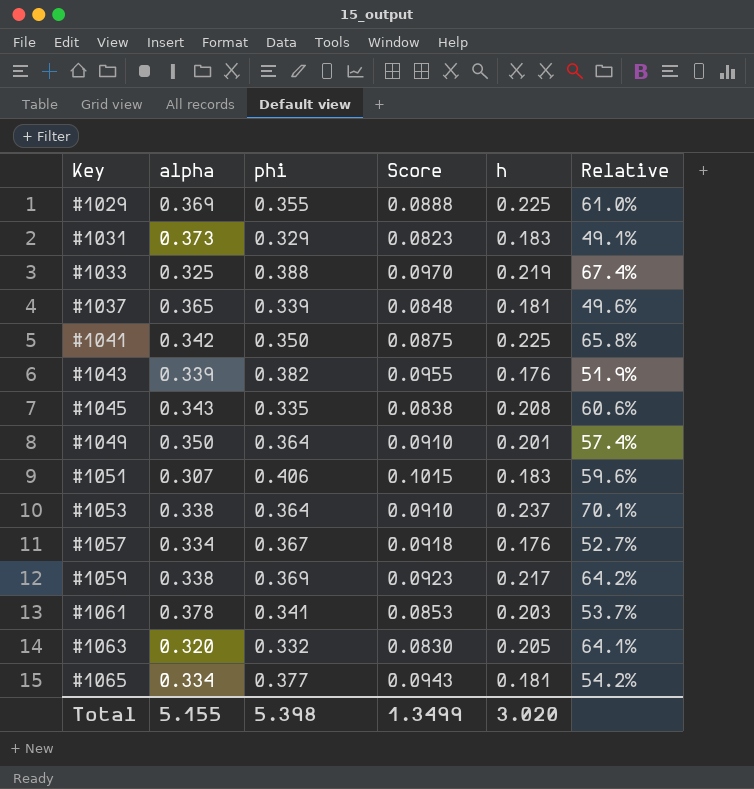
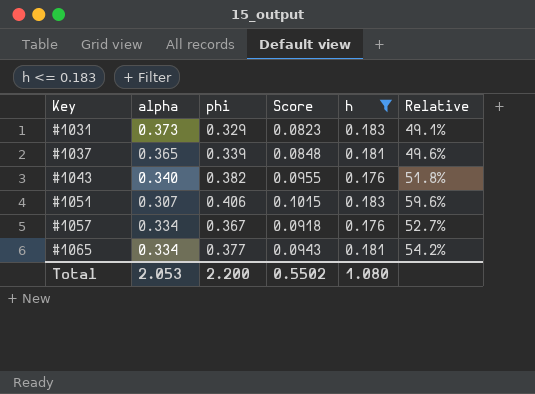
filter: none -> h <= 0.183
#1043 | alpha: 0.339 -> 0.340
#1043 | Relative: 51.9% -> 51.8%
Total | alpha: 5.155 -> 2.053
Total | phi: 5.398 -> 2.200
Total | Score: 1.3499 -> 0.5502
Total | h: 3.020 -> 1.080

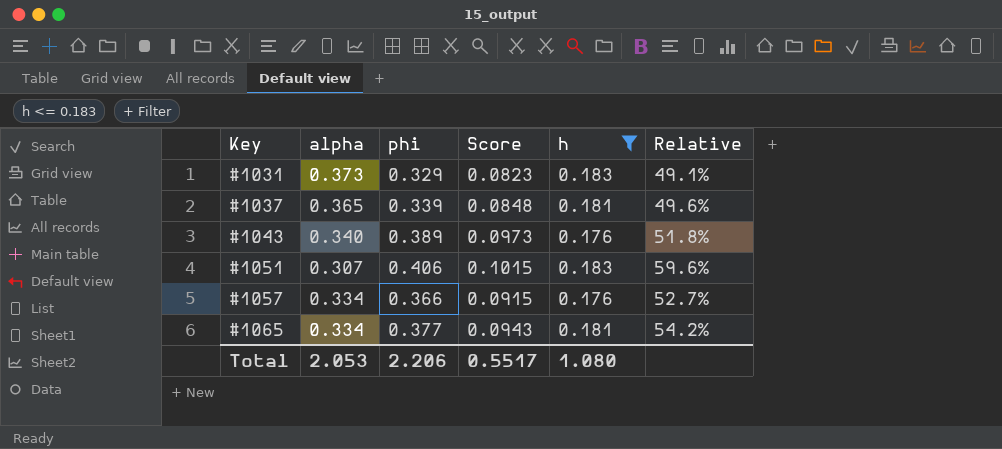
#1043 | phi: 0.382 -> 0.389
#1043 | Score: 0.0955 -> 0.0973
#1057 | phi: 0.367 -> 0.366
#1057 | Score: 0.0918 -> 0.0915
Total | phi: 2.200 -> 2.206
Total | Score: 0.5502 -> 0.5517

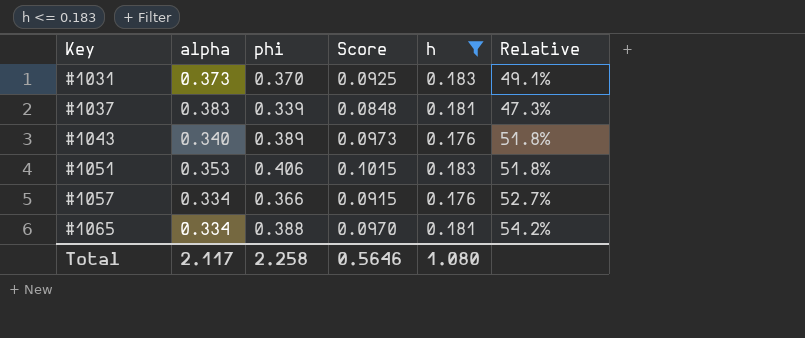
#1031 | phi: 0.329 -> 0.370
#1031 | Score: 0.0823 -> 0.0925
#1037 | alpha: 0.365 -> 0.383
#1037 | Relative: 49.6% -> 47.3%
#1051 | alpha: 0.307 -> 0.353
#1051 | Relative: 59.6% -> 51.8%
#1065 | phi: 0.377 -> 0.388
#1065 | Score: 0.0943 -> 0.0970
Total | alpha: 2.053 -> 2.117
Total | phi: 2.206 -> 2.258
Total | Score: 0.5517 -> 0.5646

